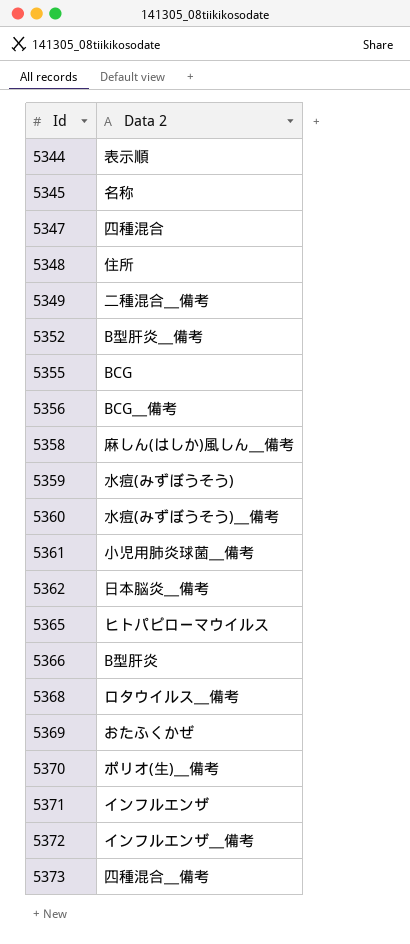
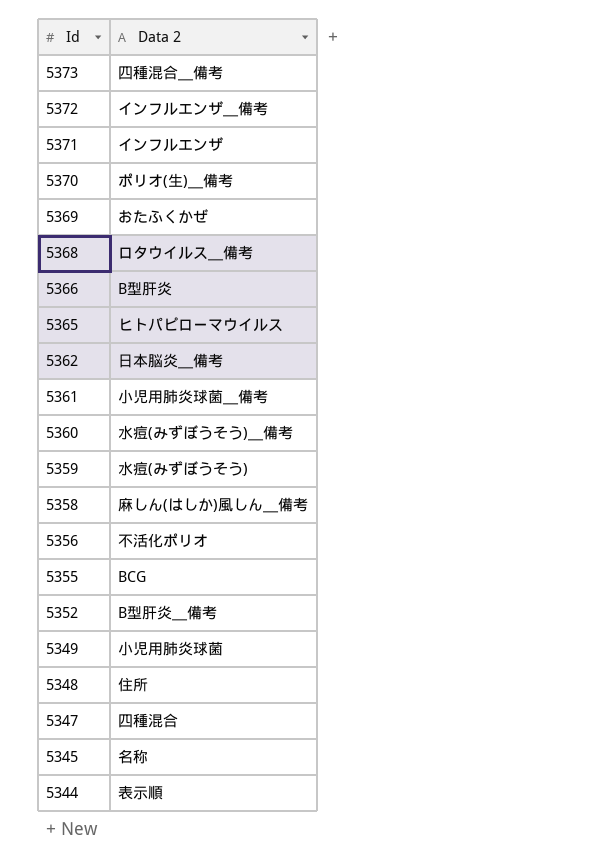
row order: Id ascending -> Id descending
5356 | Data 2: BCG＿備考 -> 不活化ポリオ
5349 | Data 2: 二種混合＿備考 -> 小児用肺炎球菌

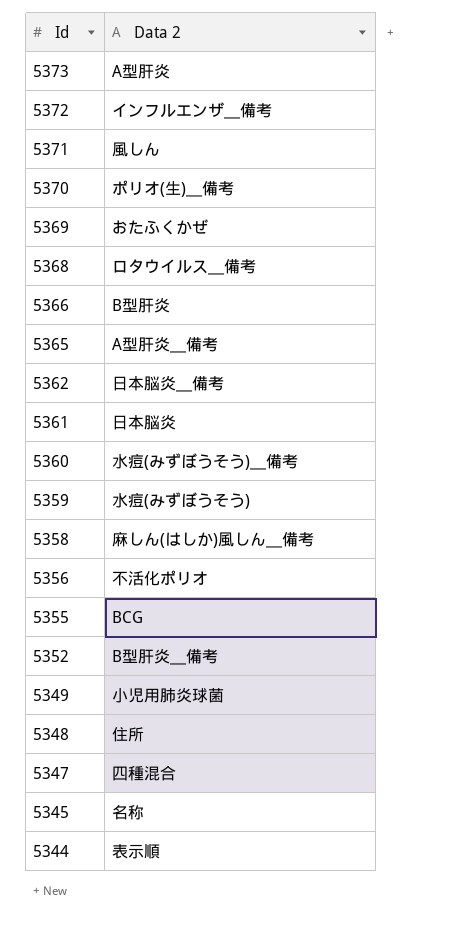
5373 | Data 2: 四種混合＿備考 -> A型肝炎
5371 | Data 2: インフルエンザ -> 風しん
5365 | Data 2: ヒトパピローマウイルス -> A型肝炎＿備考
5361 | Data 2: 小児用肺炎球菌＿備考 -> 日本脳炎

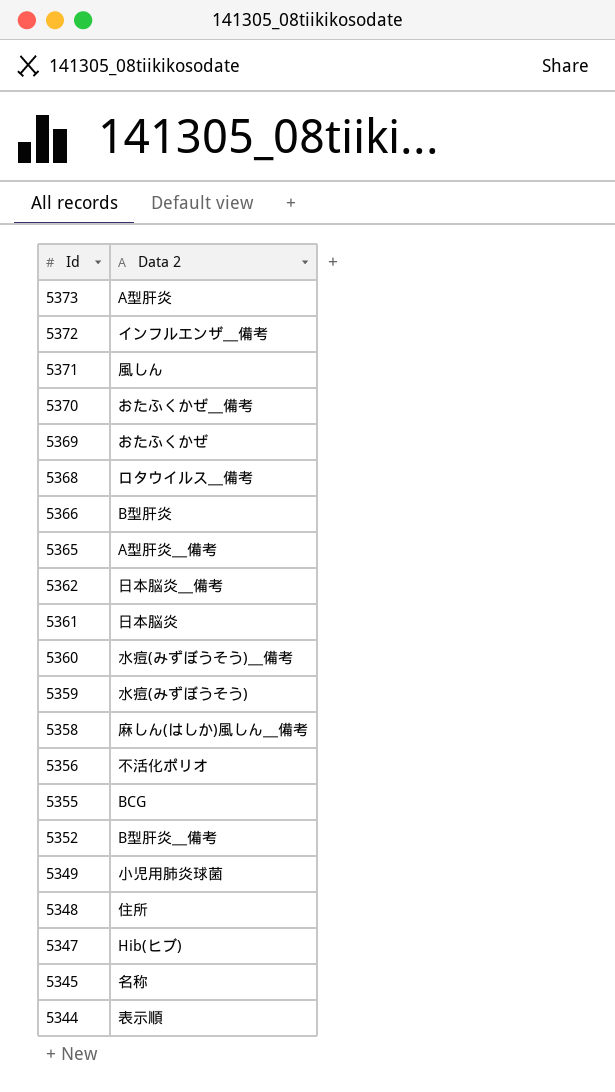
5370 | Data 2: ポリオ(生)＿備考 -> おたふくかぜ＿備考
5347 | Data 2: 四種混合 -> Hib(ヒブ)

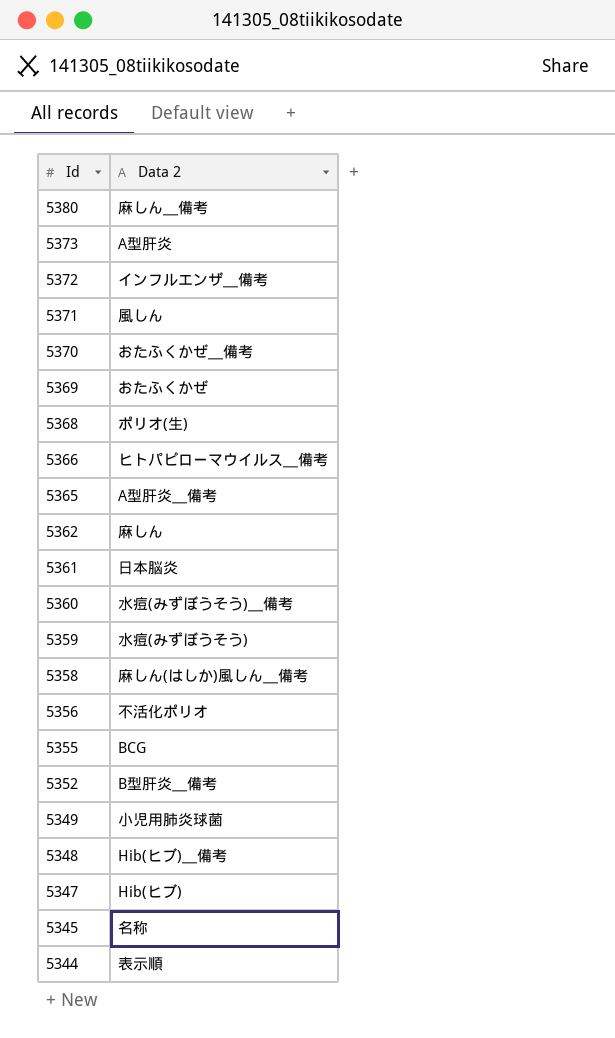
row 5380: none -> 麻しん＿備考
5368 | Data 2: ロタウイルス＿備考 -> ポリオ(生)
5366 | Data 2: B型肝炎 -> ヒトパピローマウイルス＿備考
5362 | Data 2: 日本脳炎＿備考 -> 麻しん
5348 | Data 2: 住所 -> Hib(ヒブ)＿備考

